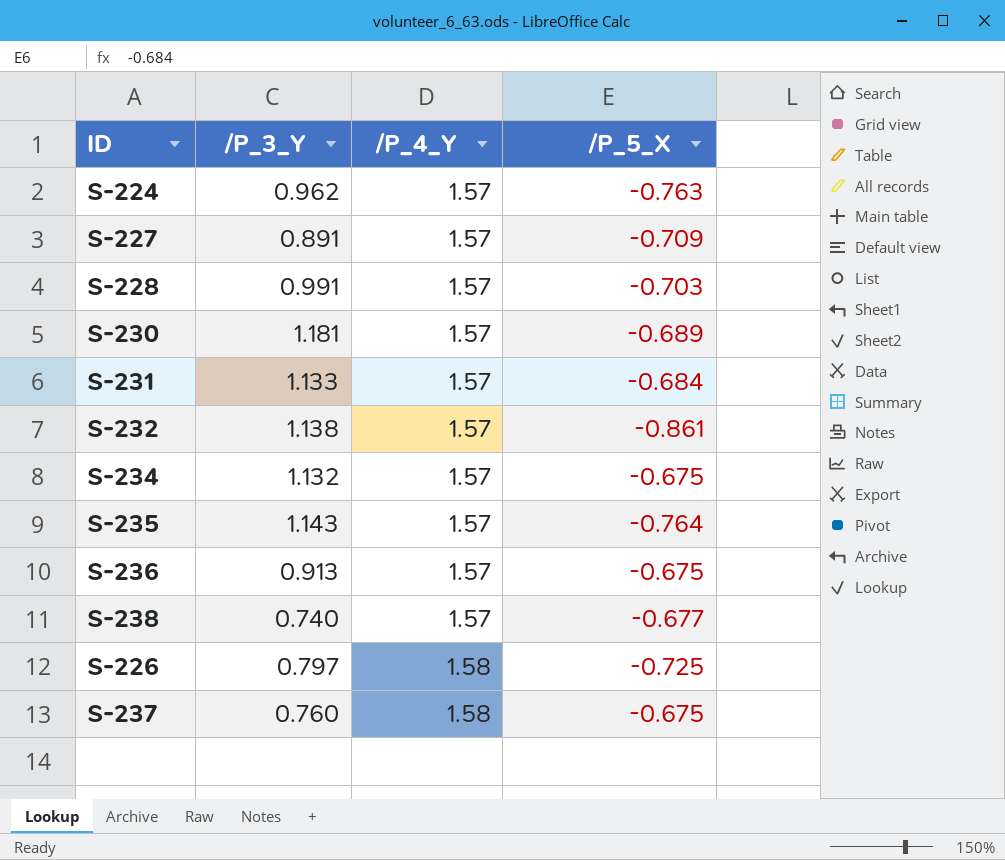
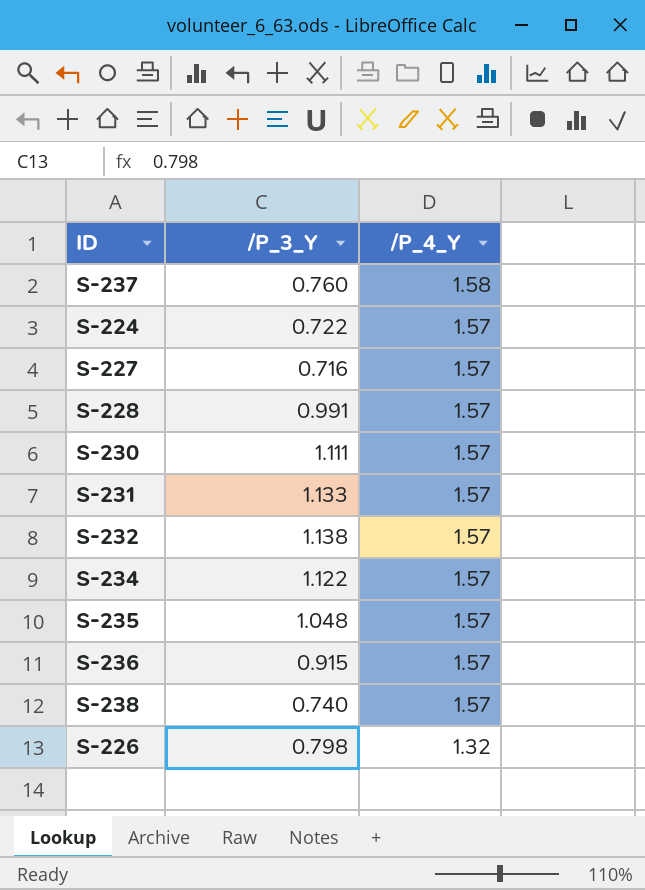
row order: /P_4_Y ascending -> /P_4_Y descending
column /P_5_X | position: 4 -> none
S-224 | /P_3_Y: 0.962 -> 0.722
S-227 | /P_3_Y: 0.891 -> 0.716
S-230 | /P_3_Y: 1.181 -> 1.111
S-234 | /P_3_Y: 1.132 -> 1.122
S-235 | /P_3_Y: 1.143 -> 1.048
S-236 | /P_3_Y: 0.913 -> 0.915
S-226 | /P_3_Y: 0.797 -> 0.798
S-226 | /P_4_Y: 1.58 -> 1.32

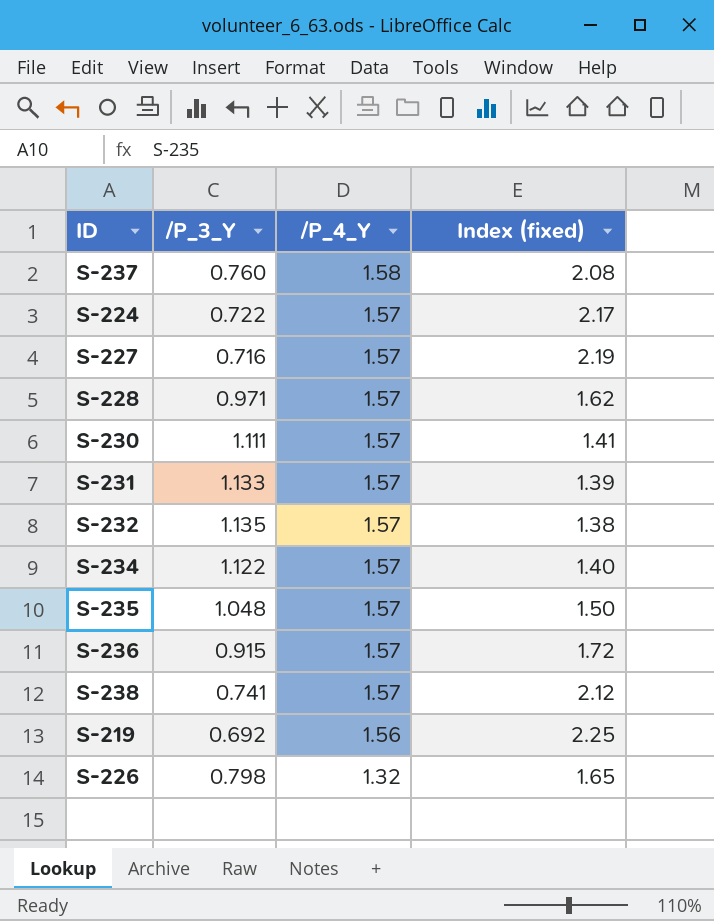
column Index (fixed) | formula: none -> [/P_4_Y] / [/P_3_Y]
S-228 | /P_3_Y: 0.991 -> 0.971
S-232 | /P_3_Y: 1.138 -> 1.135
S-238 | /P_3_Y: 0.740 -> 0.741
row S-219: none -> 0.692 | 1.56 | 2.25

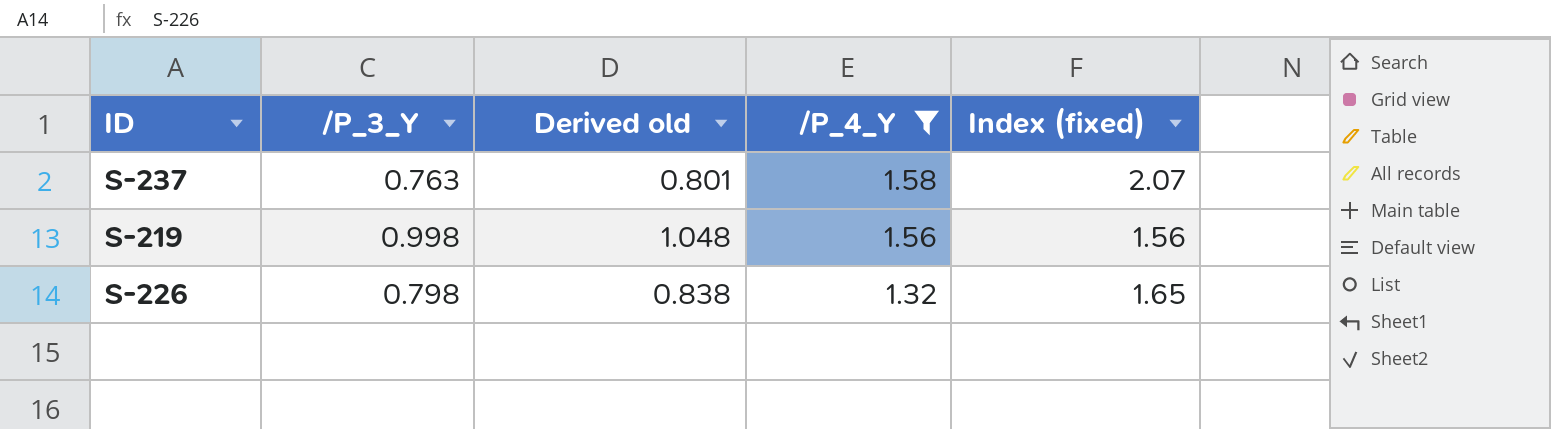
filter: none -> /P_4_Y != 1.57
column Derived old | formula: none -> [/P_3_Y] * 1.05
S-237 | /P_3_Y: 0.760 -> 0.763
S-237 | Index (fixed): 2.08 -> 2.07
S-219 | /P_3_Y: 0.692 -> 0.998
S-219 | Index (fixed): 2.25 -> 1.56

